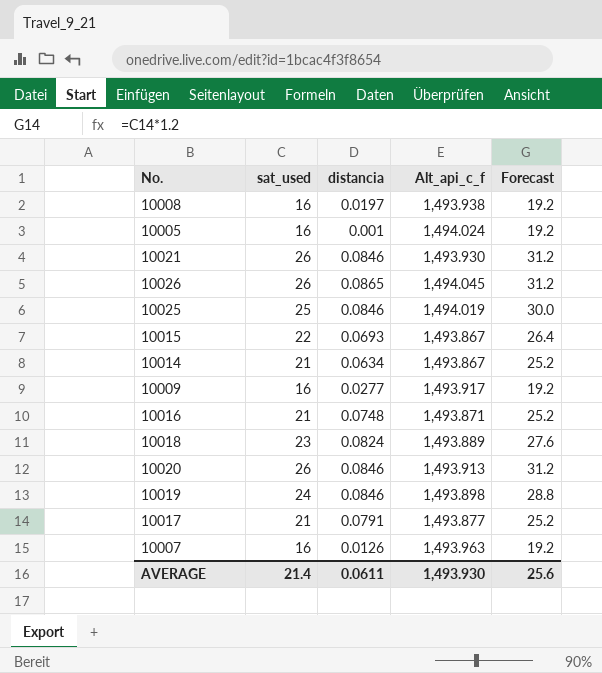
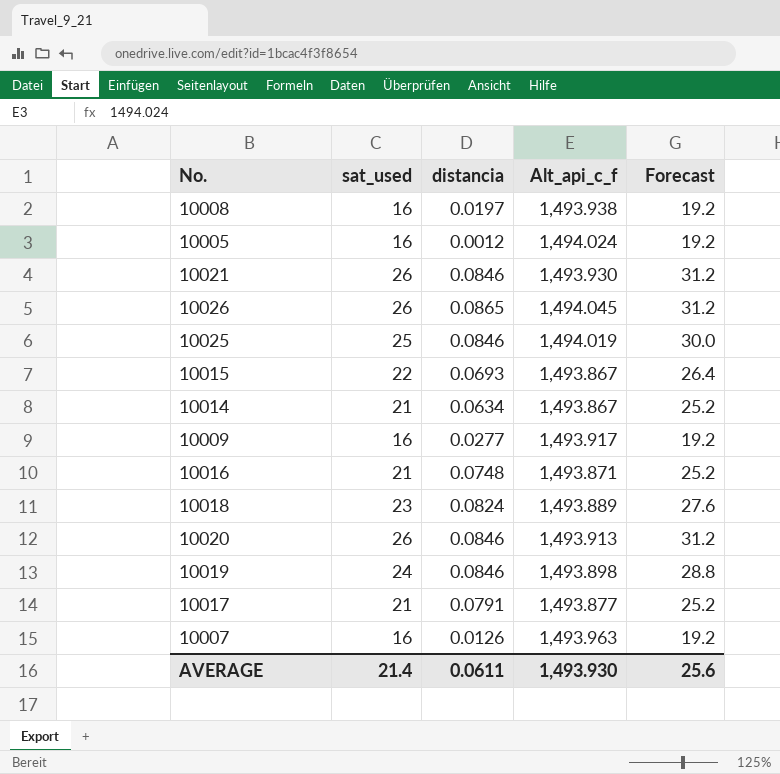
10005 | distancia: 0.001 -> 0.0012

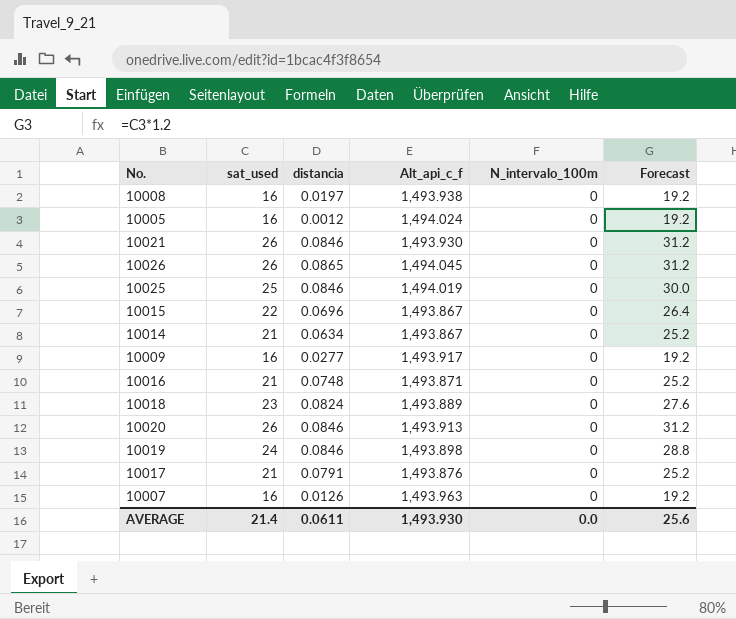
column N_intervalo_100m | position: none -> 5
10015 | distancia: 0.0693 -> 0.0696
10017 | Alt_api_c_f: 1,493.877 -> 1,493.876

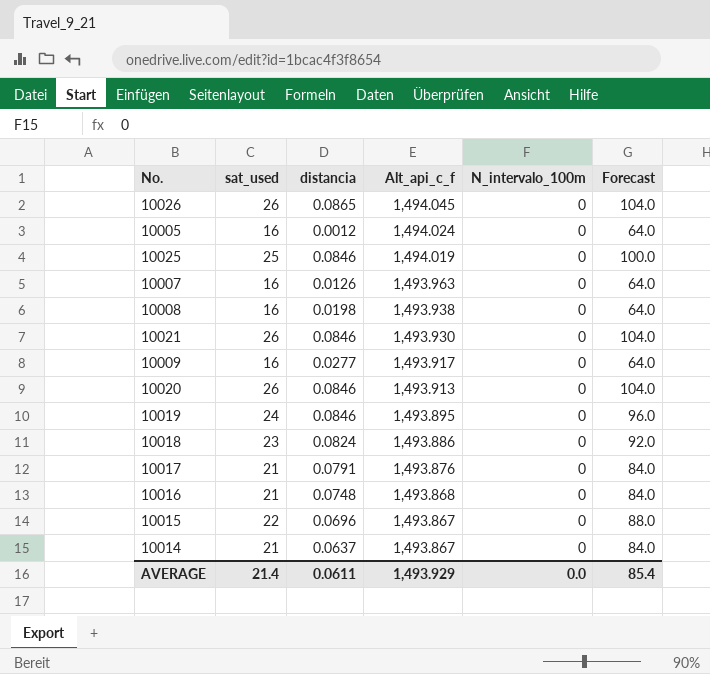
row order: none -> Alt_api_c_f descending
column Forecast | formula: [sat_used] * 1.2 -> [sat_used] * 4
10008 | distancia: 0.0197 -> 0.0198
10019 | Alt_api_c_f: 1,493.898 -> 1,493.895
10018 | Alt_api_c_f: 1,493.889 -> 1,493.886
10016 | Alt_api_c_f: 1,493.871 -> 1,493.868
10014 | distancia: 0.0634 -> 0.0637
AVERAGE | Alt_api_c_f: 1,493.930 -> 1,493.929
AVERAGE | Forecast: 25.6 -> 85.4

